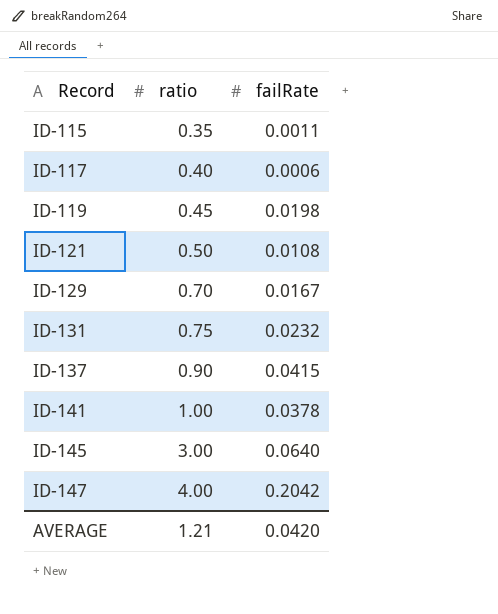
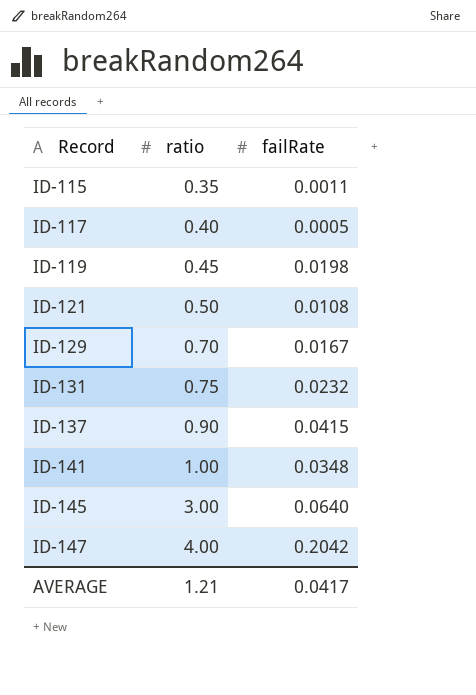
ID-117 | failRate: 0.0006 -> 0.0005
ID-141 | failRate: 0.0378 -> 0.0348
AVERAGE | failRate: 0.0420 -> 0.0417

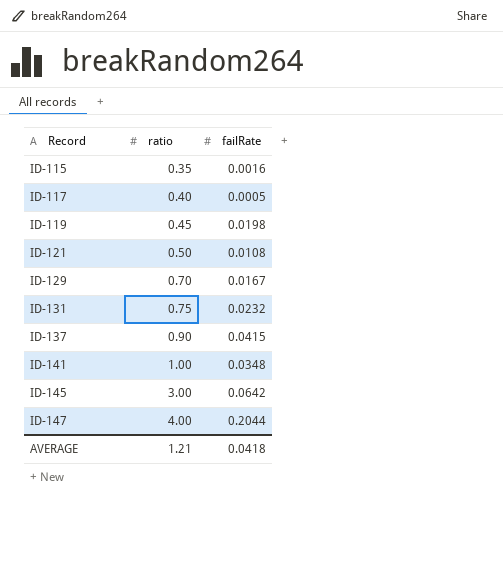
ID-115 | failRate: 0.0011 -> 0.0016
ID-145 | failRate: 0.0640 -> 0.0642
ID-147 | failRate: 0.2042 -> 0.2044
AVERAGE | failRate: 0.0417 -> 0.0418

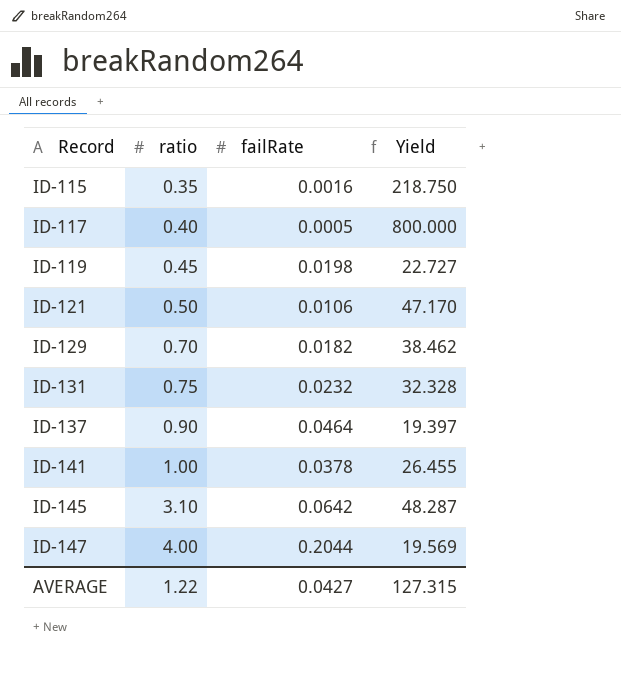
column Yield | formula: none -> [ratio] / [failRate]
ID-121 | failRate: 0.0108 -> 0.0106
ID-129 | failRate: 0.0167 -> 0.0182
ID-137 | failRate: 0.0415 -> 0.0464
ID-141 | failRate: 0.0348 -> 0.0378
ID-145 | ratio: 3.00 -> 3.10
AVERAGE | ratio: 1.21 -> 1.22
AVERAGE | failRate: 0.0418 -> 0.0427

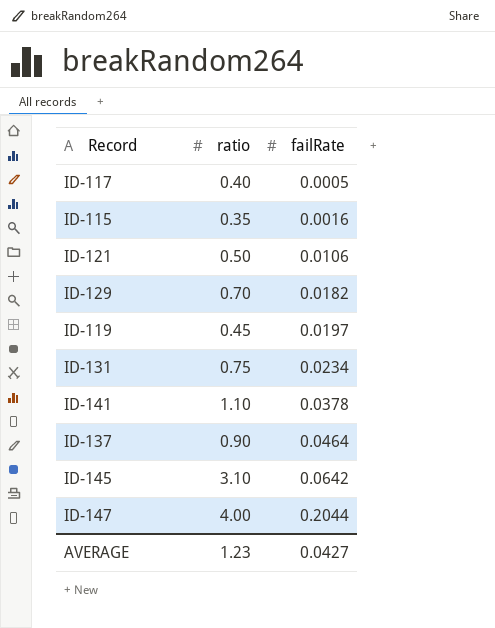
row order: Record ascending -> failRate ascending
column Yield | formula: [ratio] / [failRate] -> none
ID-119 | failRate: 0.0198 -> 0.0197
ID-131 | failRate: 0.0232 -> 0.0234
ID-141 | ratio: 1.00 -> 1.10
AVERAGE | ratio: 1.22 -> 1.23

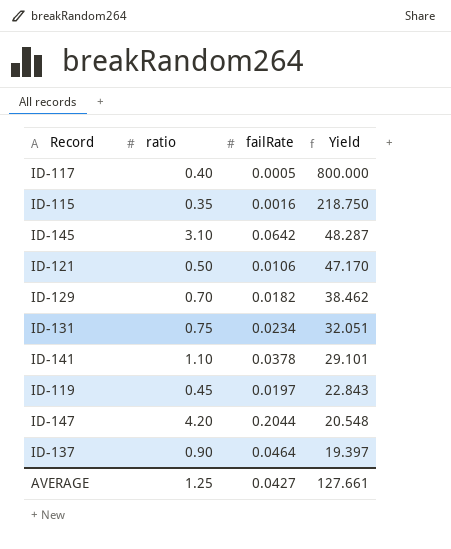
row order: failRate ascending -> Yield descending
column Yield | formula: none -> [ratio] / [failRate]
ID-147 | ratio: 4.00 -> 4.20
AVERAGE | ratio: 1.23 -> 1.25

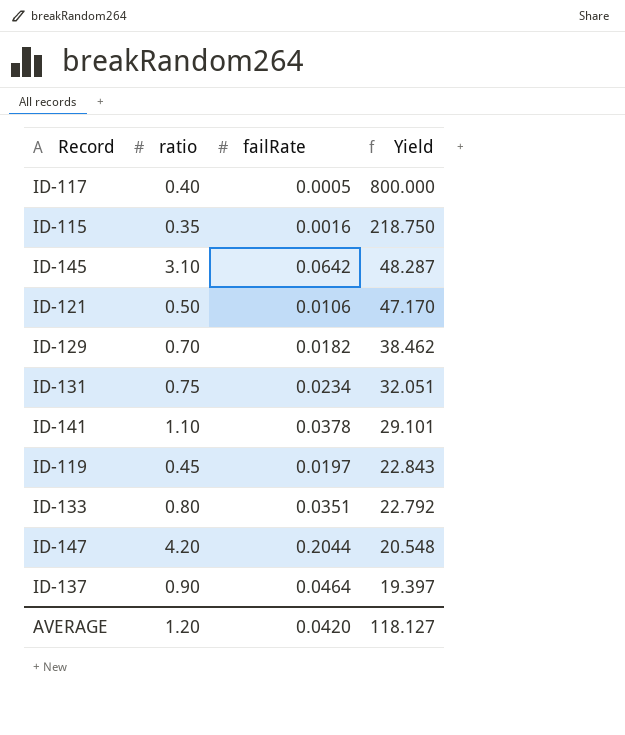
row ID-133: none -> 0.80 | 0.0351 | 22.792
AVERAGE | ratio: 1.25 -> 1.20
AVERAGE | failRate: 0.0427 -> 0.0420
AVERAGE | Yield: 127.661 -> 118.127

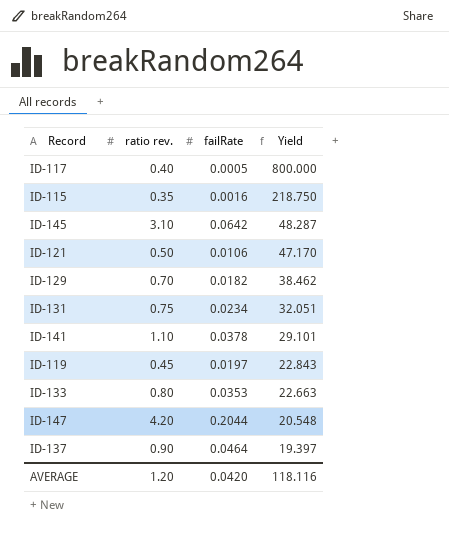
column name: ratio -> ratio rev.
ID-133 | failRate: 0.0351 -> 0.0353
ID-133 | Yield: 22.792 -> 22.663
AVERAGE | Yield: 118.127 -> 118.116

